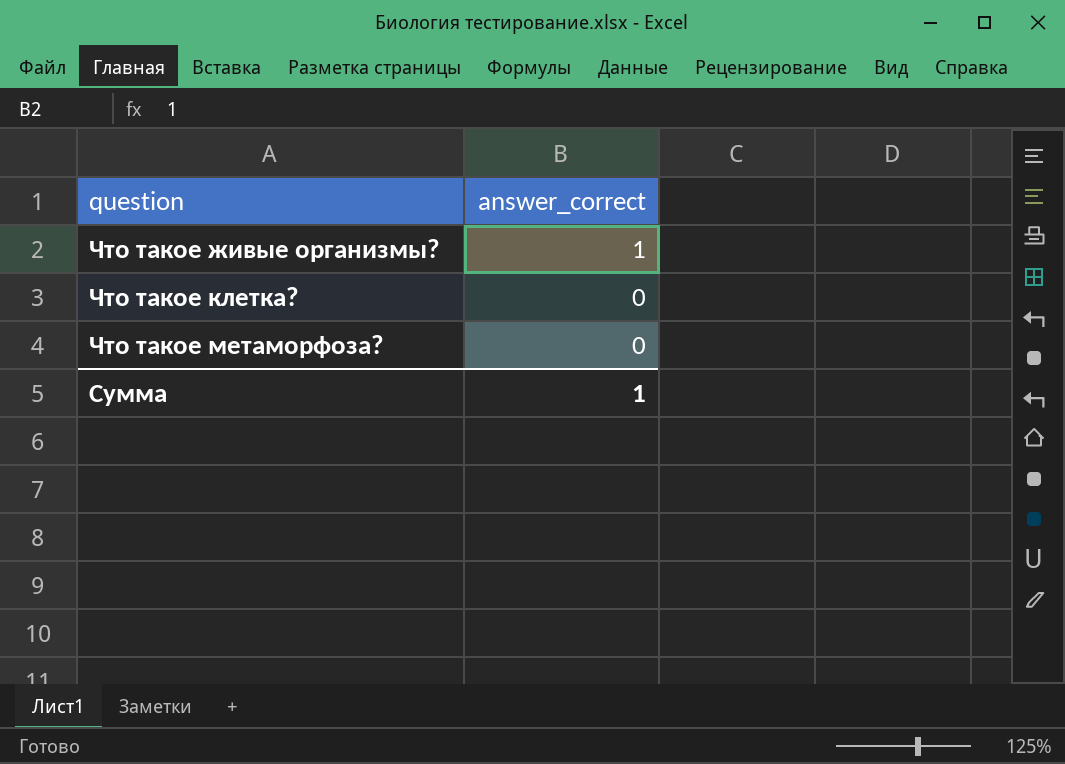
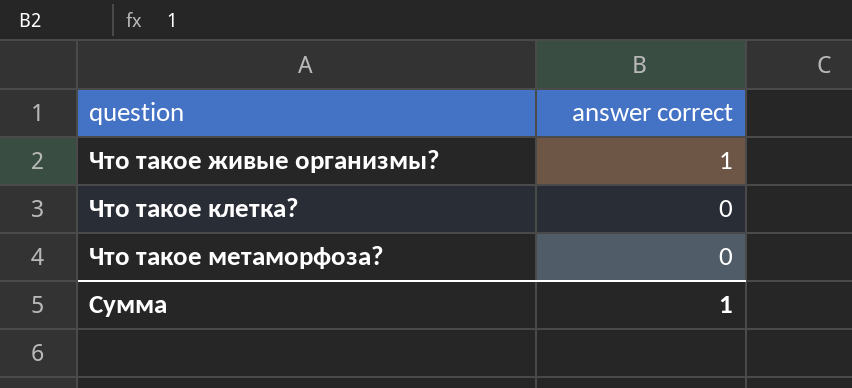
column name: answer_correct -> answer correct

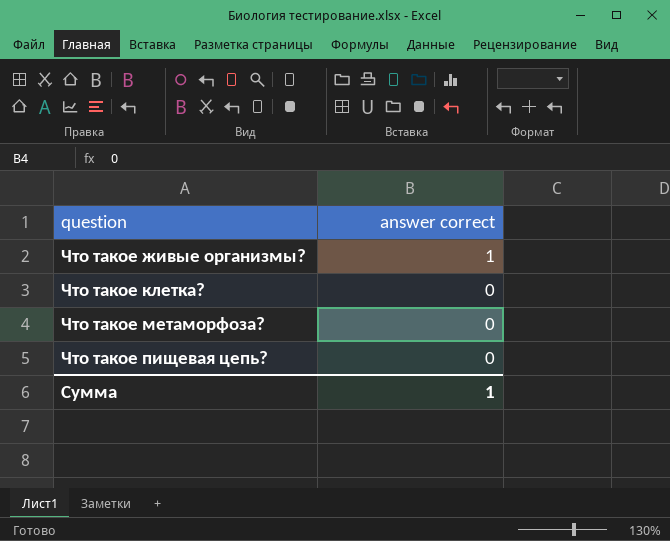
row Что такое пищевая цепь?: none -> 0

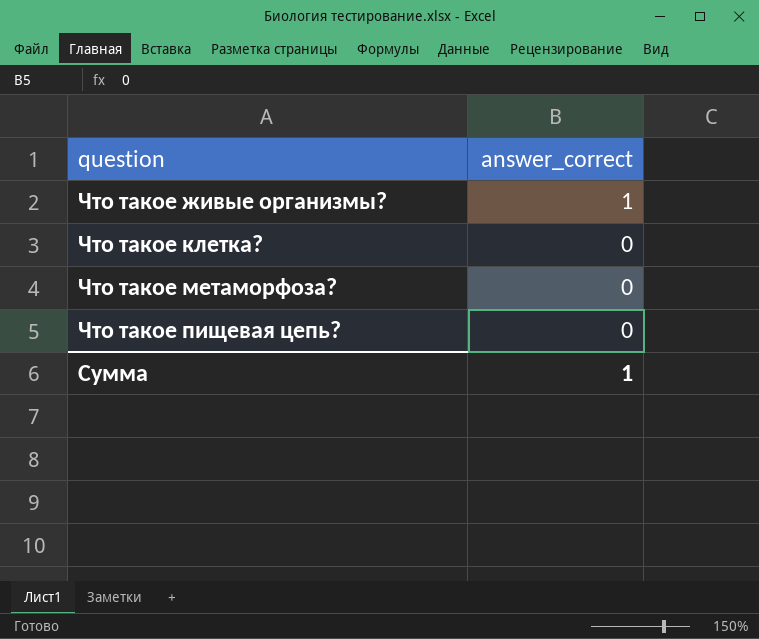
column name: answer correct -> answer_correct

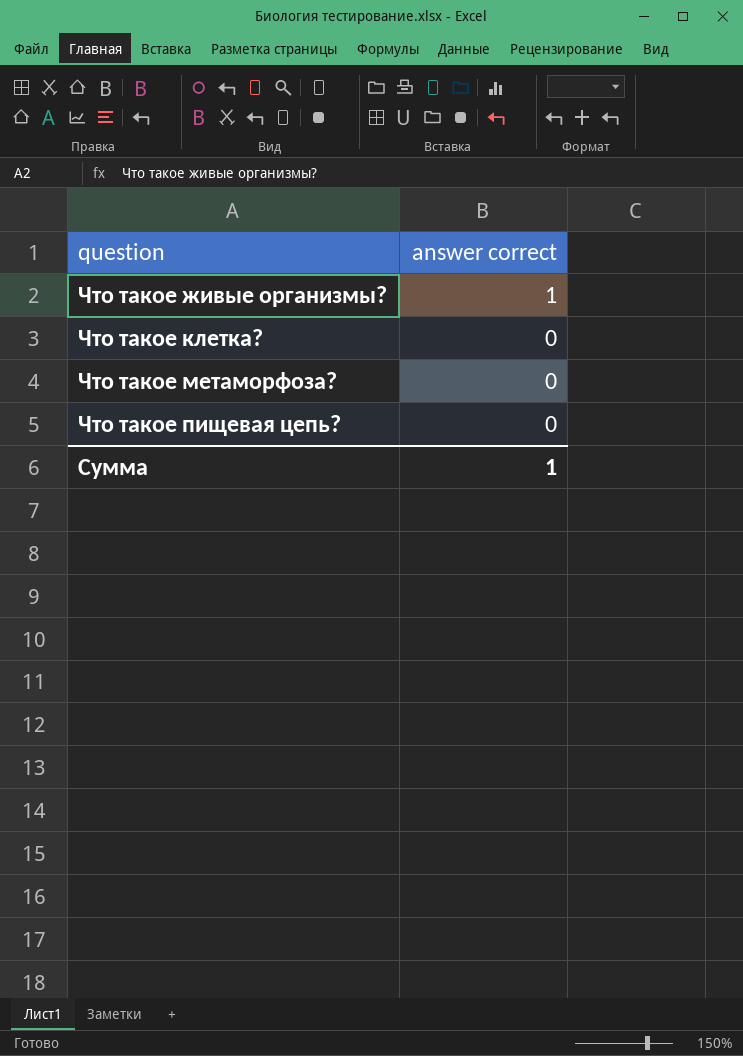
column name: answer_correct -> answer correct

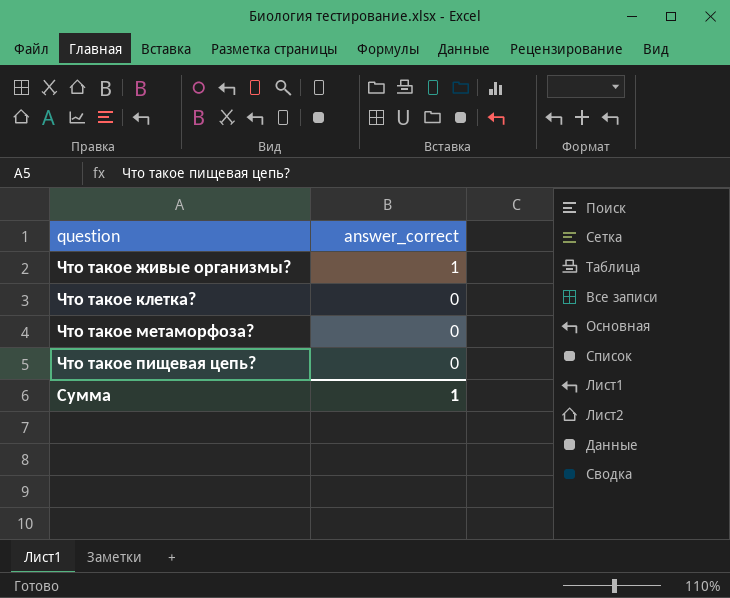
column name: answer correct -> answer_correct

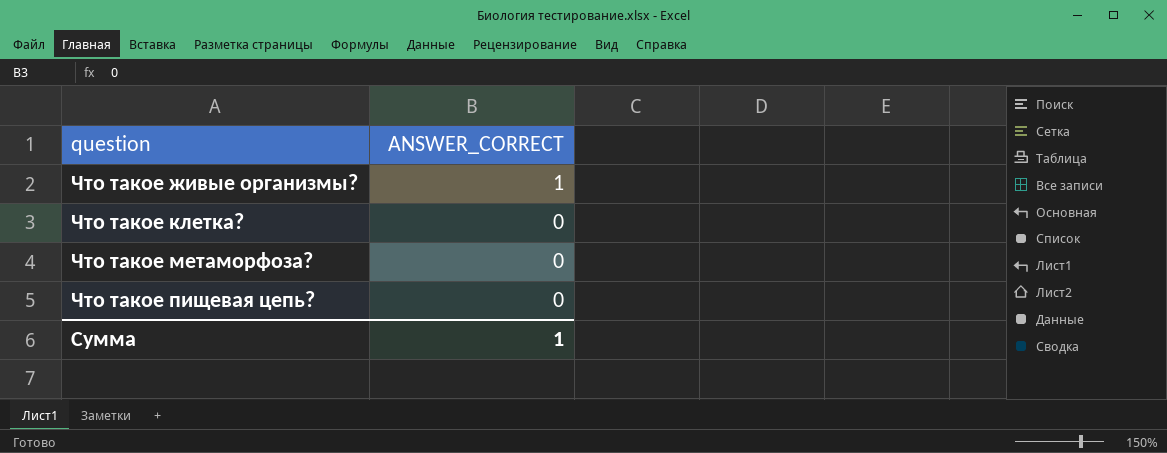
column name: answer_correct -> ANSWER_CORRECT

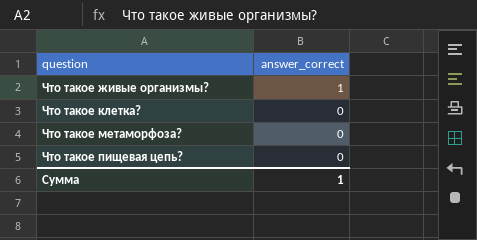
column name: ANSWER_CORRECT -> answer_correct

